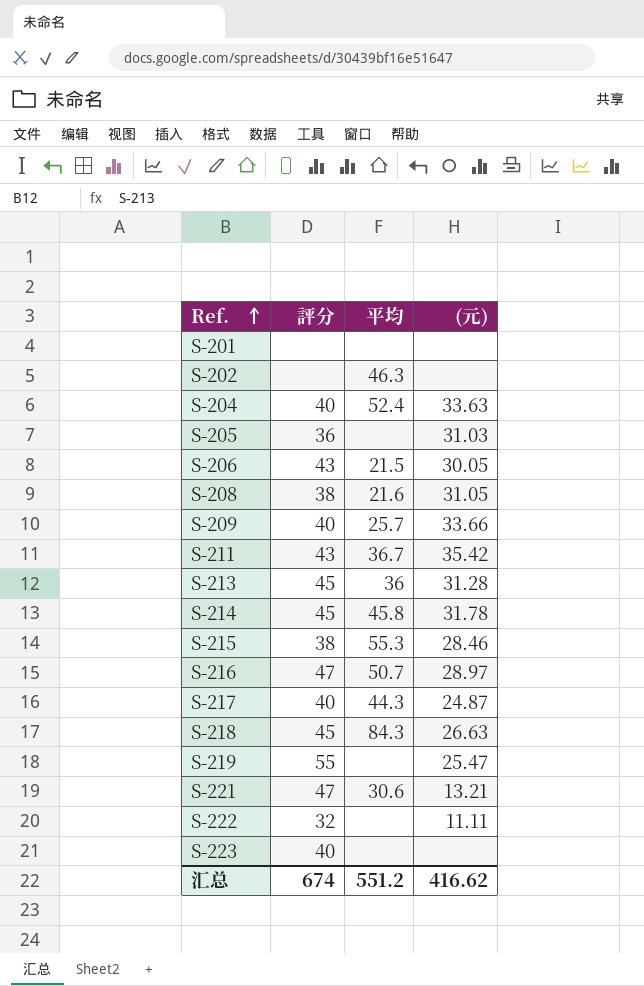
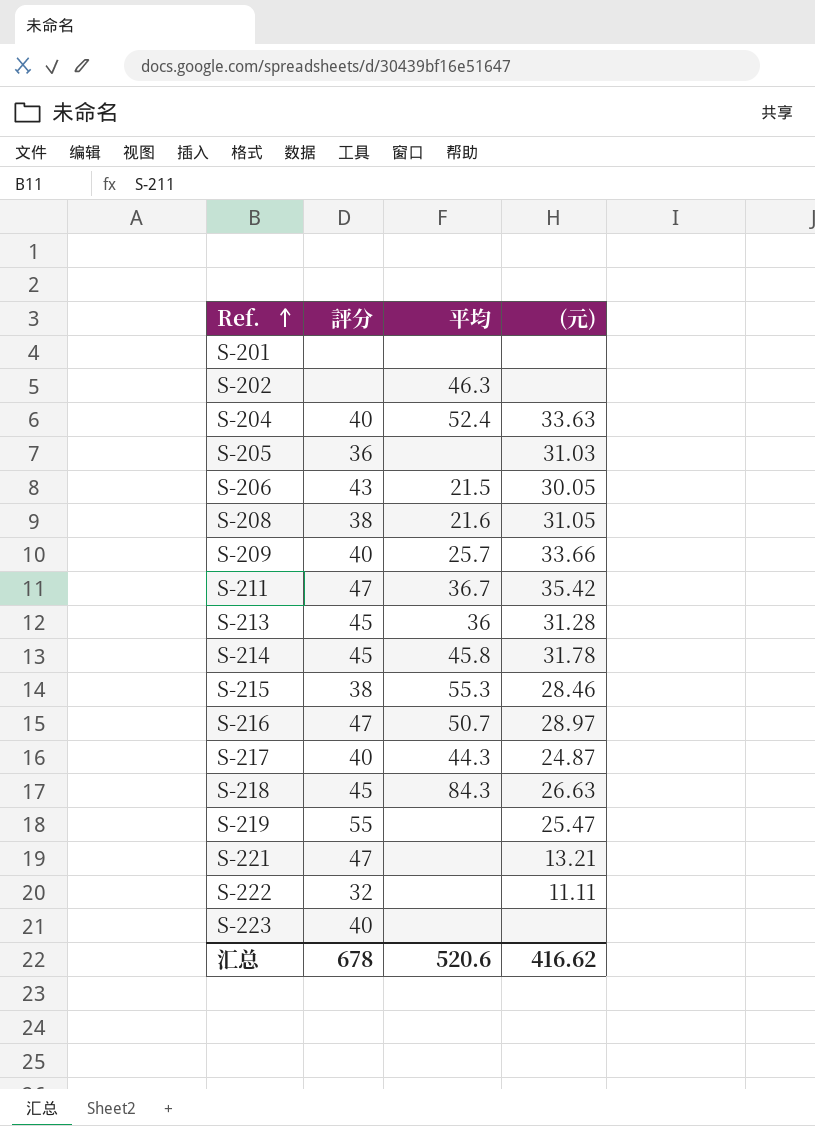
S-211 | 評分: 43 -> 47
S-221 | 平均: 30.6 -> none
汇总 | 評分: 674 -> 678
汇总 | 平均: 551.2 -> 520.6

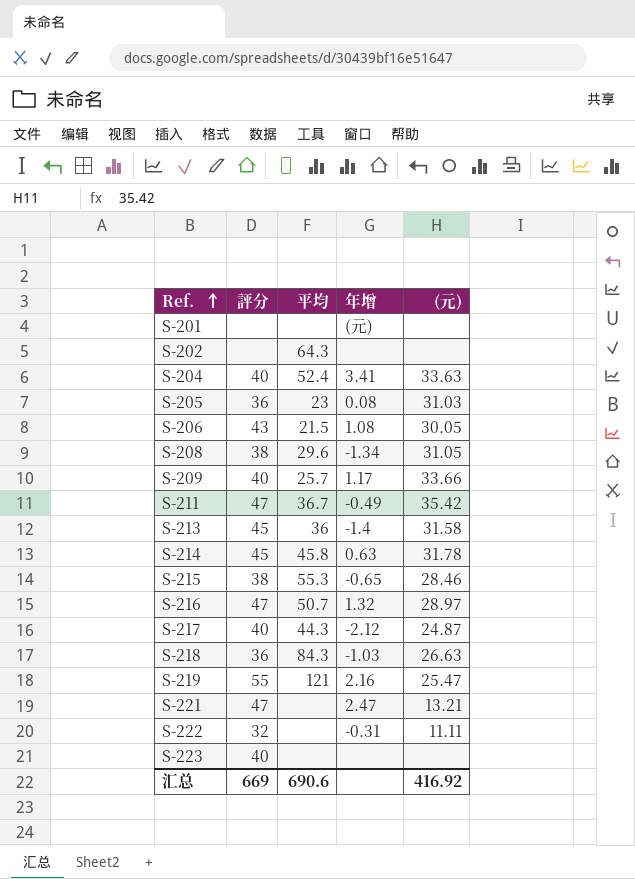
column 年增 | position: none -> 4
S-202 | 平均: 46.3 -> 64.3
S-205 | 平均: none -> 23
S-208 | 平均: 21.6 -> 29.6
S-213 | (元): 31.28 -> 31.58
S-218 | 評分: 45 -> 36
S-219 | 平均: none -> 121
汇总 | 評分: 678 -> 669
汇总 | 平均: 520.6 -> 690.6
汇总 | (元): 416.62 -> 416.92

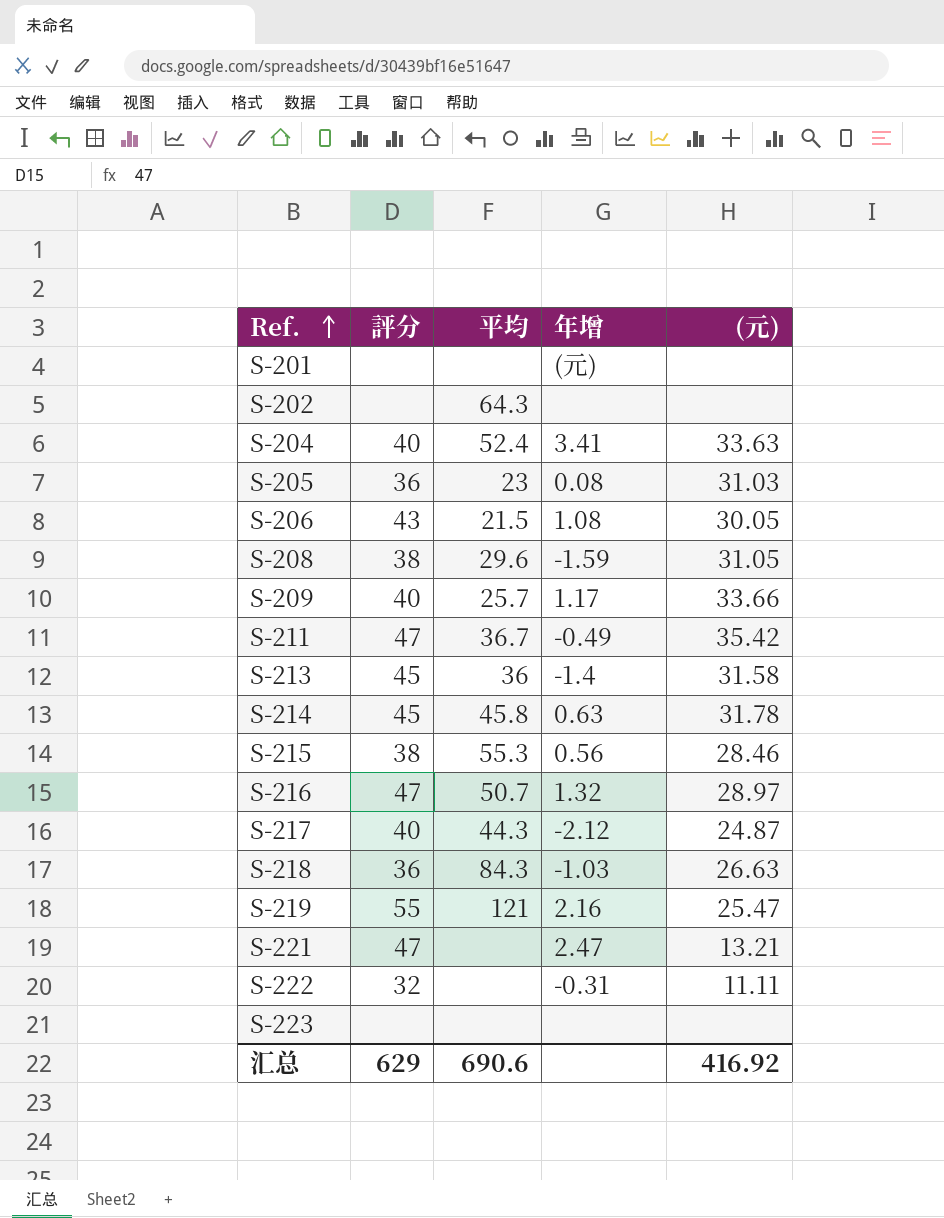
S-208 | 年增: -1.34 -> -1.59
S-215 | 年增: -0.65 -> 0.56
S-223 | 評分: 40 -> none
汇总 | 評分: 669 -> 629

